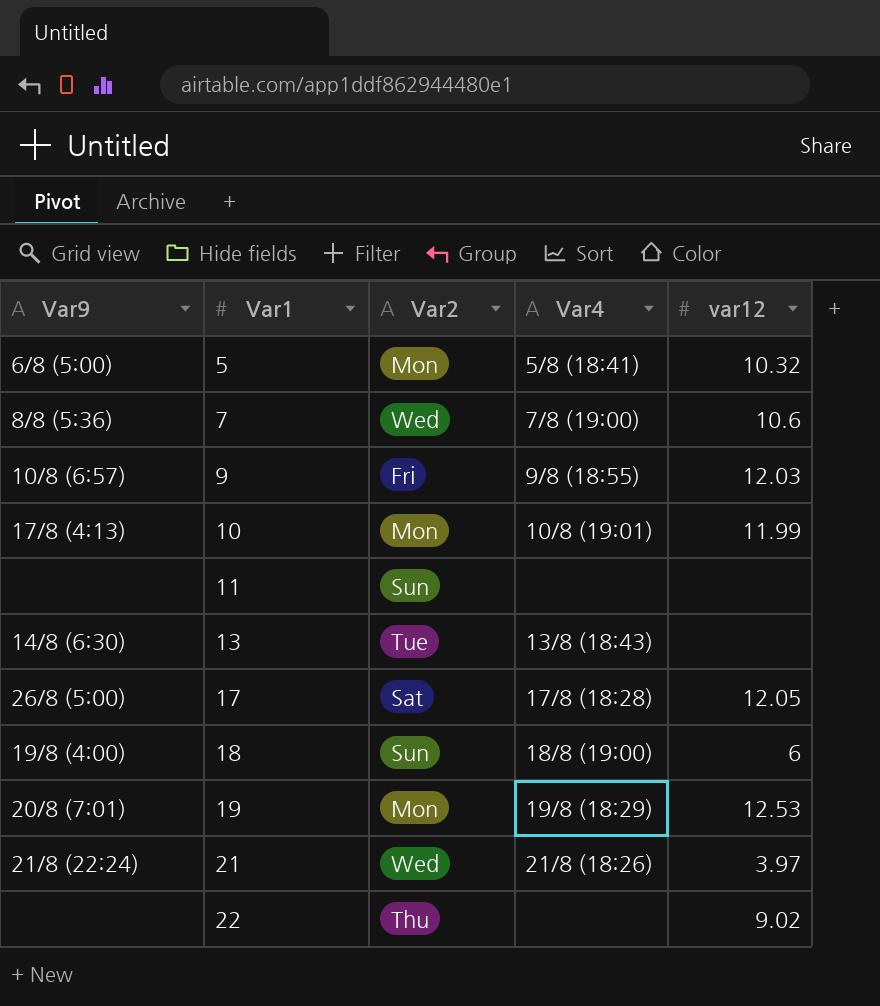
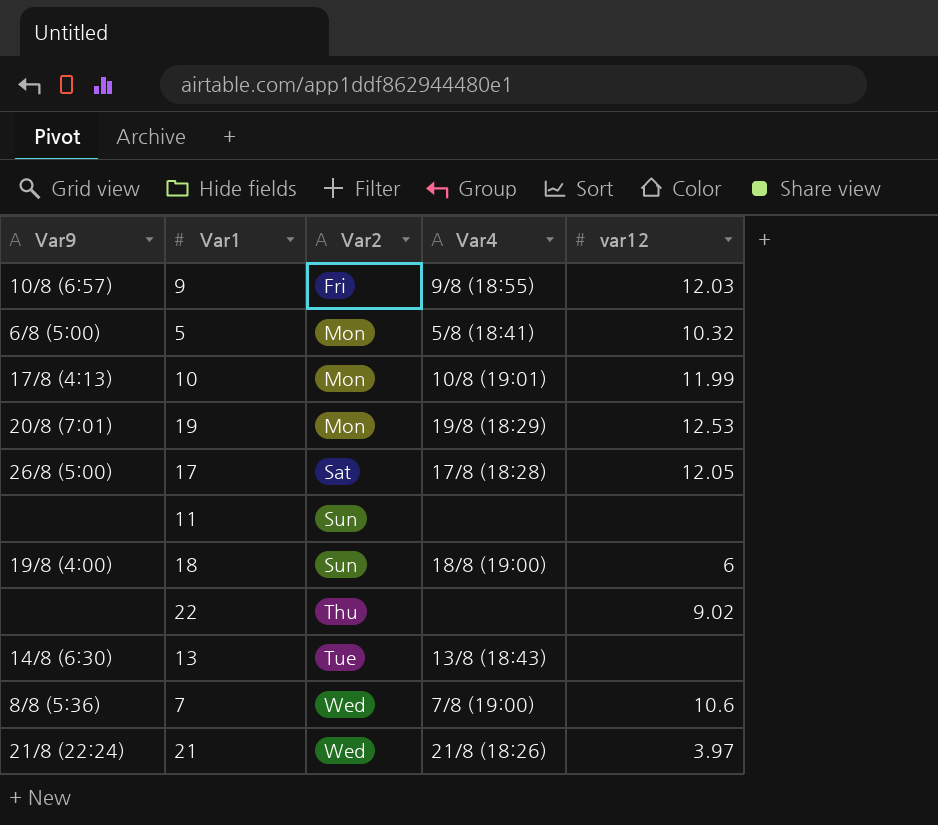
row order: Var1 ascending -> Var2 ascending

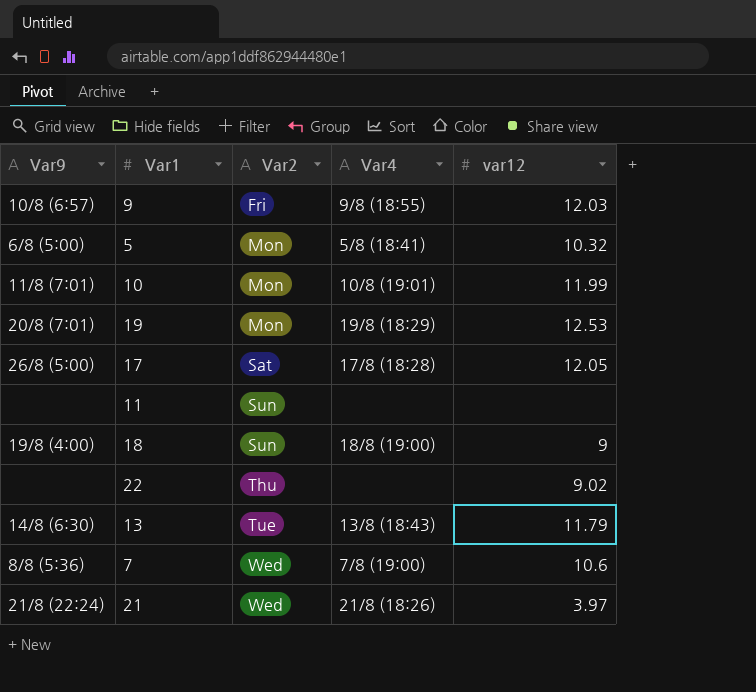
10 | Var9: 17/8 (4:13) -> 11/8 (7:01)
18 | var12: 6 -> 9
13 | var12: none -> 11.79

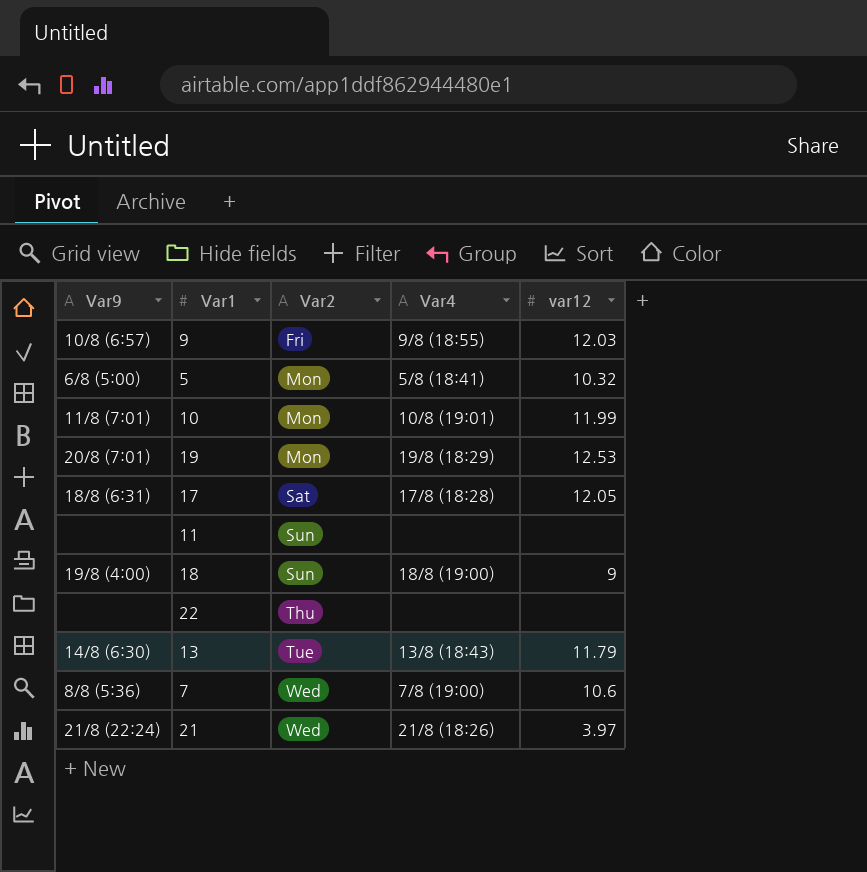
17 | Var9: 26/8 (5:00) -> 18/8 (6:31)
22 | var12: 9.02 -> none

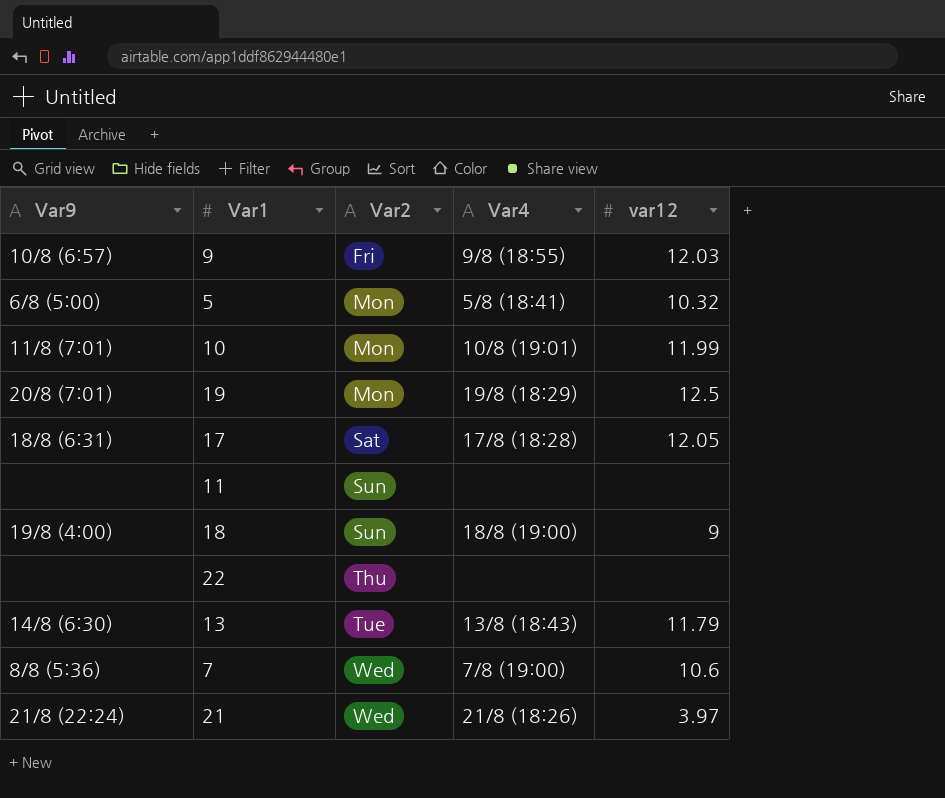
19 | var12: 12.53 -> 12.5

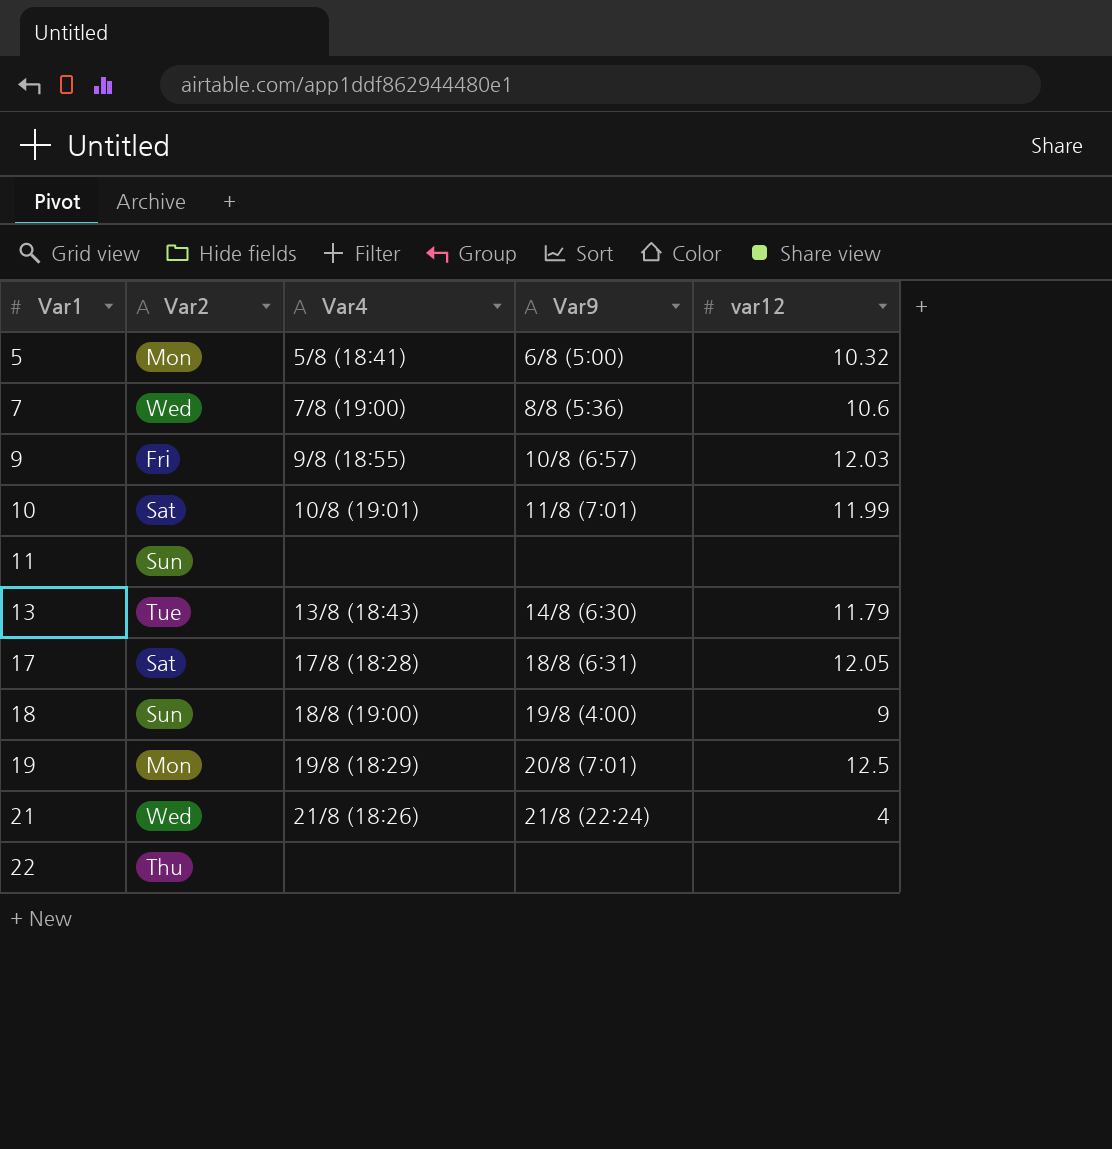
row order: Var2 ascending -> Var1 ascending
column Var9 | position: 1 -> 4
10 | Var2: Mon -> Sat
21 | var12: 3.97 -> 4

